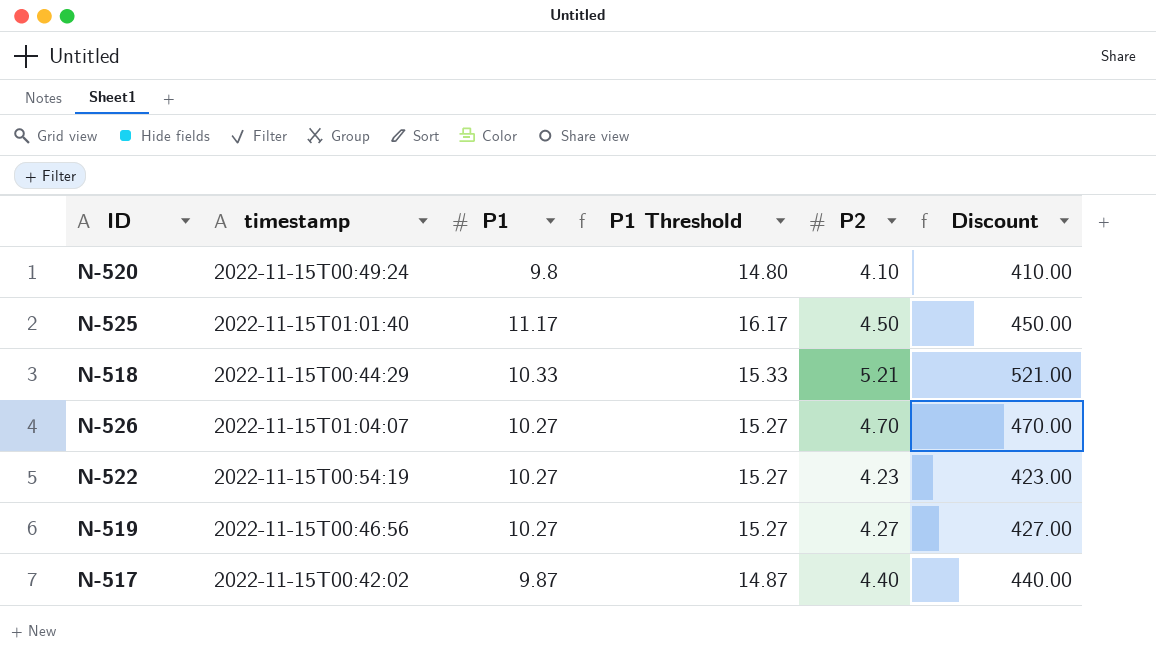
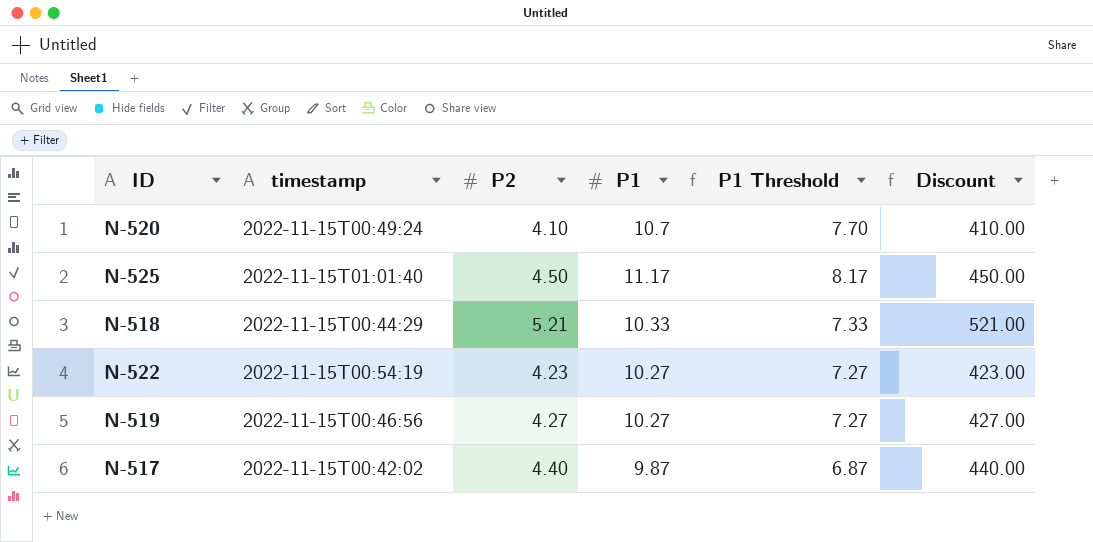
column P2 | position: 5 -> 3
column P1 Threshold | formula: [P1] + 5 -> [P1] - 3
row N-526: 2022-11-15T01:04:07 | 10.27 | 15.27 | 4.70 | 470.00 -> none
N-520 | P1: 9.8 -> 10.7

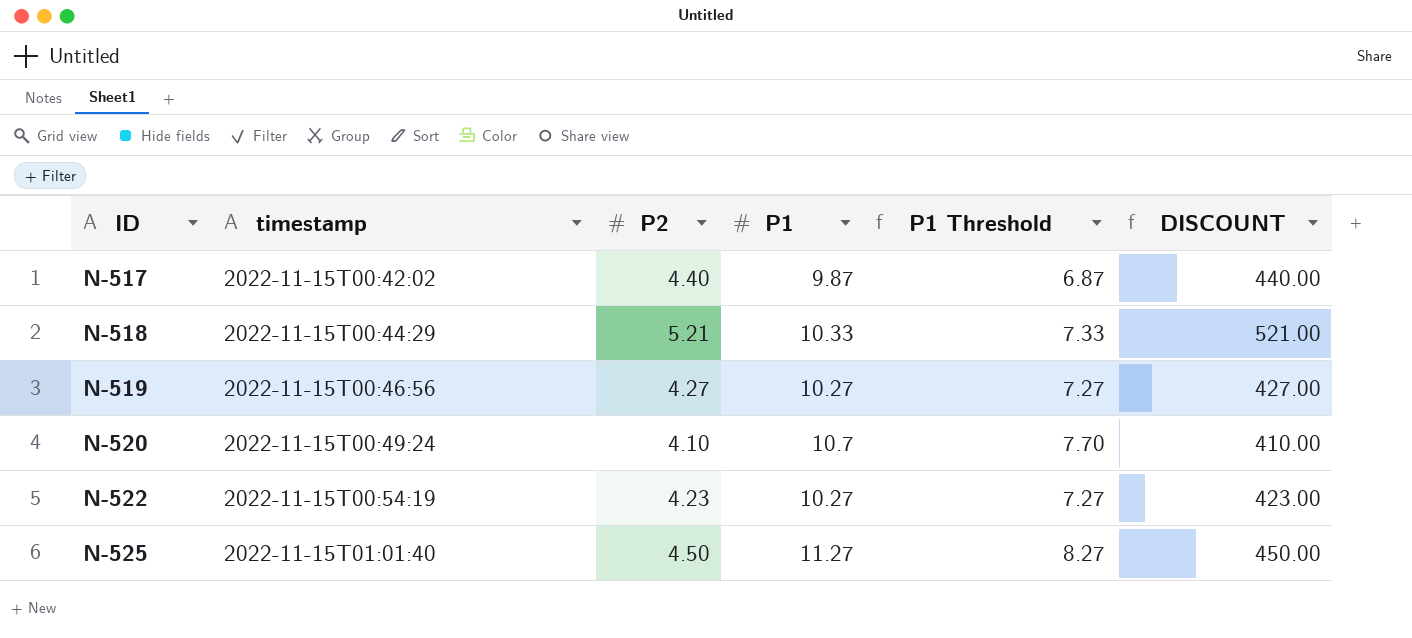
row order: none -> ID ascending
column name: Discount -> DISCOUNT
N-525 | P1: 11.17 -> 11.27
N-525 | P1 Threshold: 8.17 -> 8.27

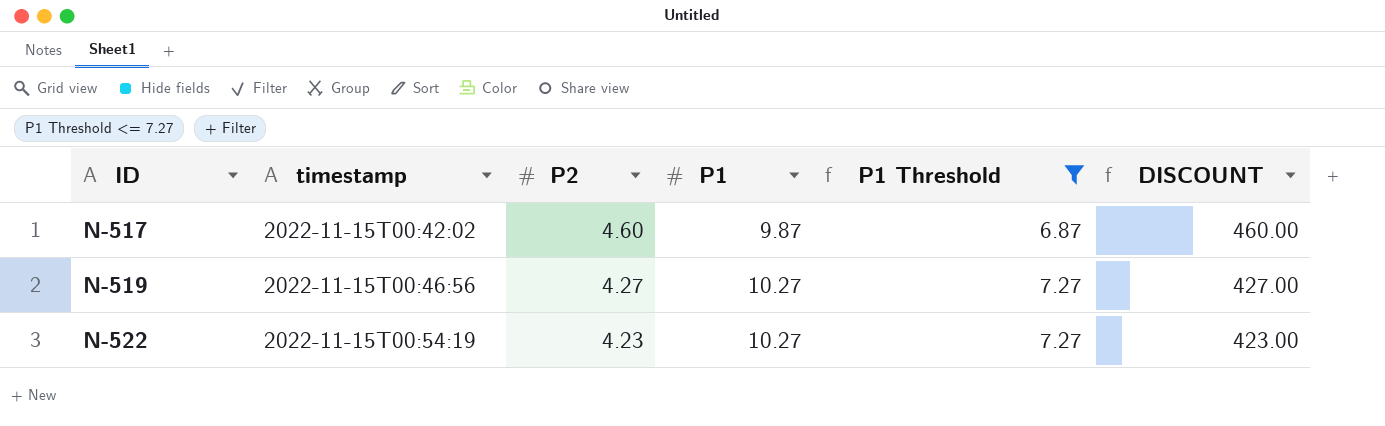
filter: none -> P1 Threshold <= 7.27
N-517 | P2: 4.40 -> 4.60
N-517 | DISCOUNT: 440.00 -> 460.00

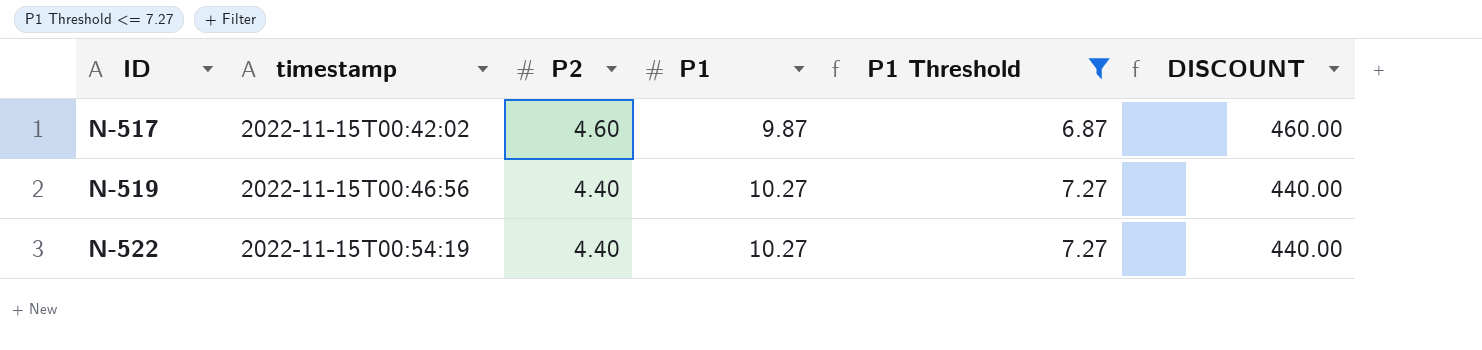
N-519 | P2: 4.27 -> 4.40
N-519 | DISCOUNT: 427.00 -> 440.00
N-522 | P2: 4.23 -> 4.40
N-522 | DISCOUNT: 423.00 -> 440.00

